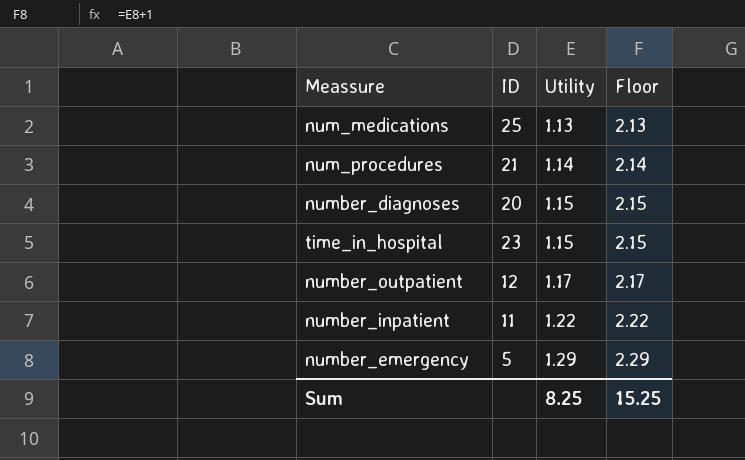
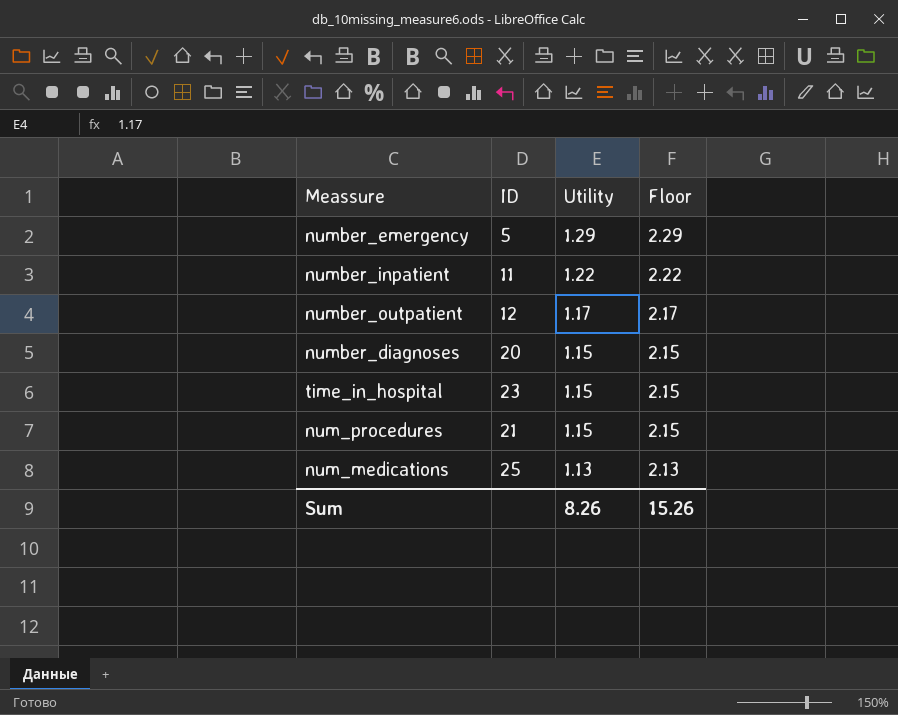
row order: Utility ascending -> Utility descending
num_procedures | Utility: 1.14 -> 1.15
num_procedures | Floor: 2.14 -> 2.15
Sum | Utility: 8.25 -> 8.26
Sum | Floor: 15.25 -> 15.26

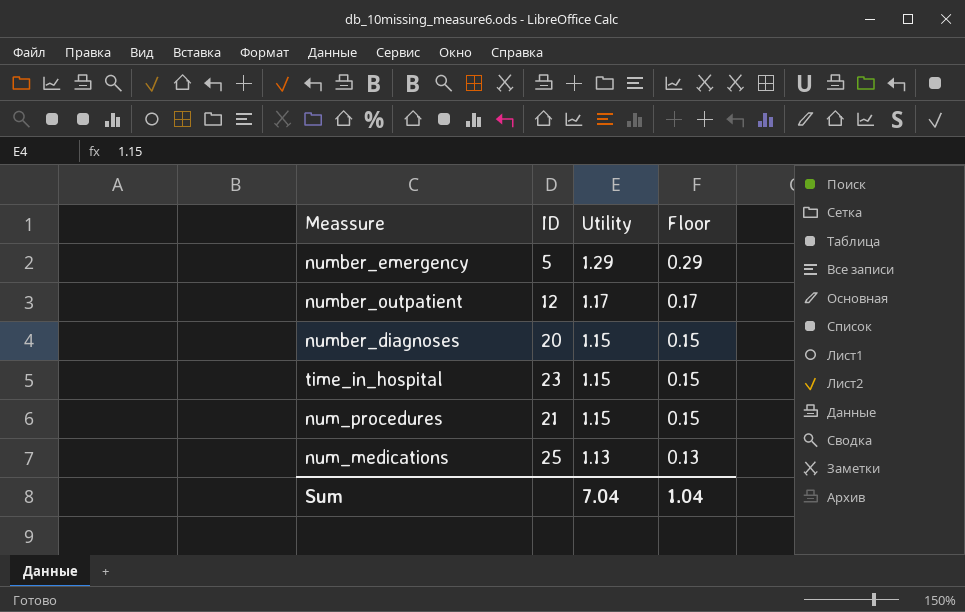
column Floor | formula: [Utility] + 1 -> [Utility] - 1
row number_inpatient: 11 | 1.22 | 2.22 -> none
Sum | Utility: 8.26 -> 7.04
Sum | Floor: 15.26 -> 1.04

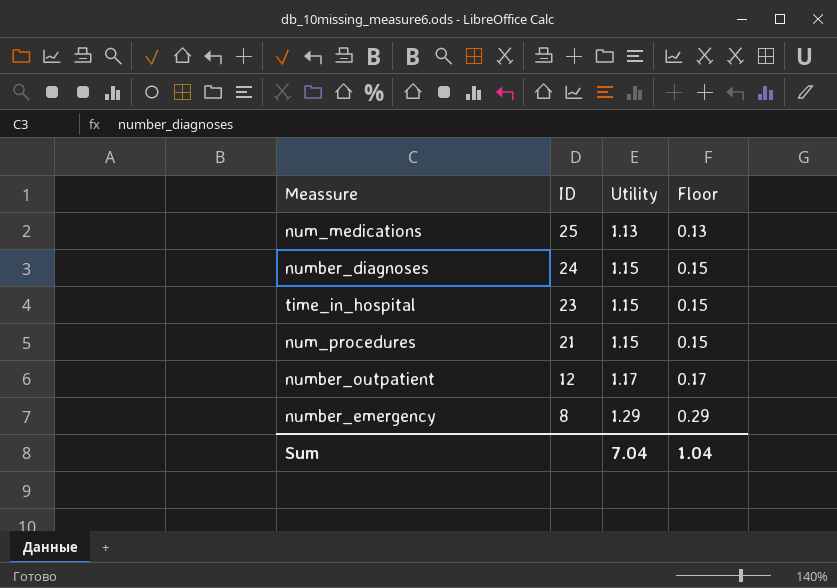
row order: Utility descending -> ID descending
number_diagnoses | ID: 20 -> 24
number_emergency | ID: 5 -> 8

